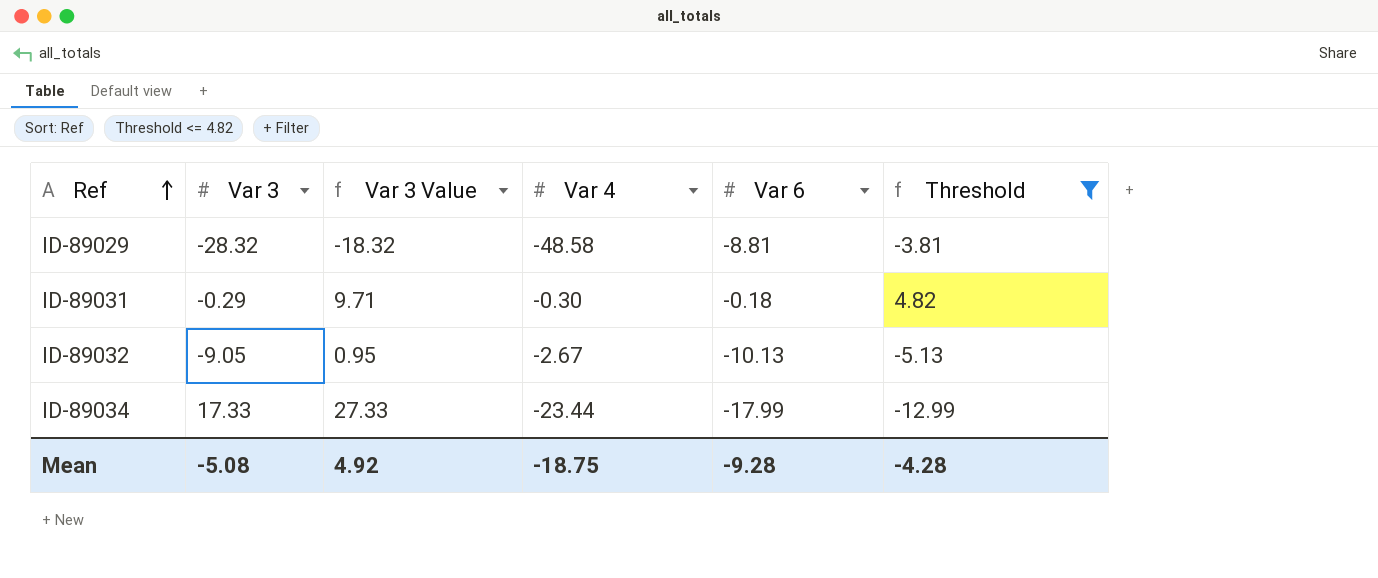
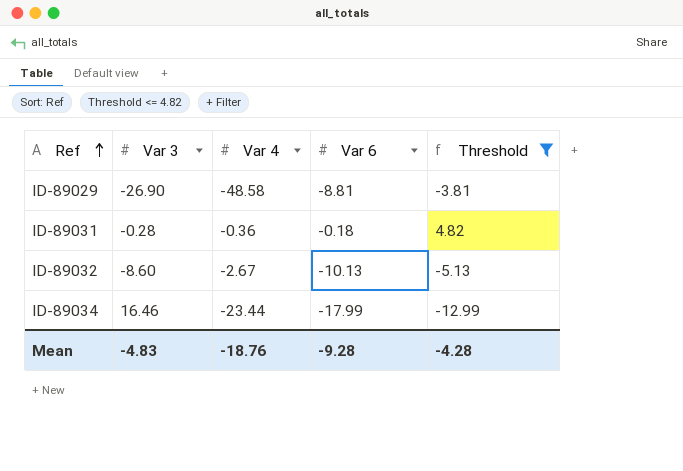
column Var 3 Value | formula: [Var 3] + 10 -> none
ID-89029 | Var 3: -28.32 -> -26.90
ID-89031 | Var 3: -0.29 -> -0.28
ID-89031 | Var 4: -0.30 -> -0.36
ID-89032 | Var 3: -9.05 -> -8.60
ID-89034 | Var 3: 17.33 -> 16.46
Mean | Var 3: -5.08 -> -4.83
Mean | Var 4: -18.75 -> -18.76

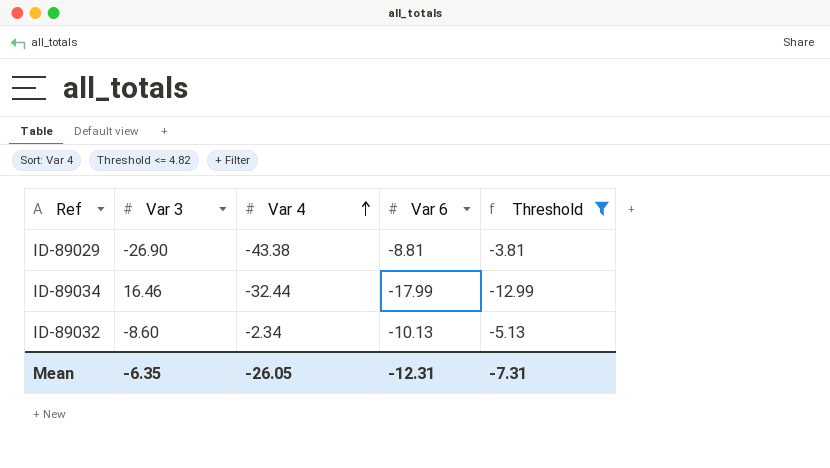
row order: Ref ascending -> Var 4 ascending
row ID-89031: -0.28 | -0.36 | -0.18 | 4.82 -> none
ID-89029 | Var 4: -48.58 -> -43.38
ID-89034 | Var 4: -23.44 -> -32.44
ID-89032 | Var 4: -2.67 -> -2.34
Mean | Var 3: -4.83 -> -6.35
Mean | Var 4: -18.76 -> -26.05
Mean | Var 6: -9.28 -> -12.31
Mean | Threshold: -4.28 -> -7.31

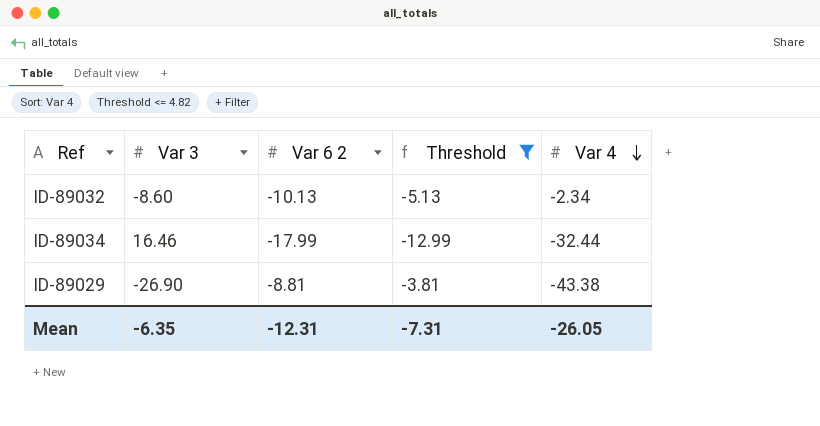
row order: Var 4 ascending -> Var 4 descending
column name: Var 6 -> Var 6 2
column Var 4 | position: 3 -> 5

